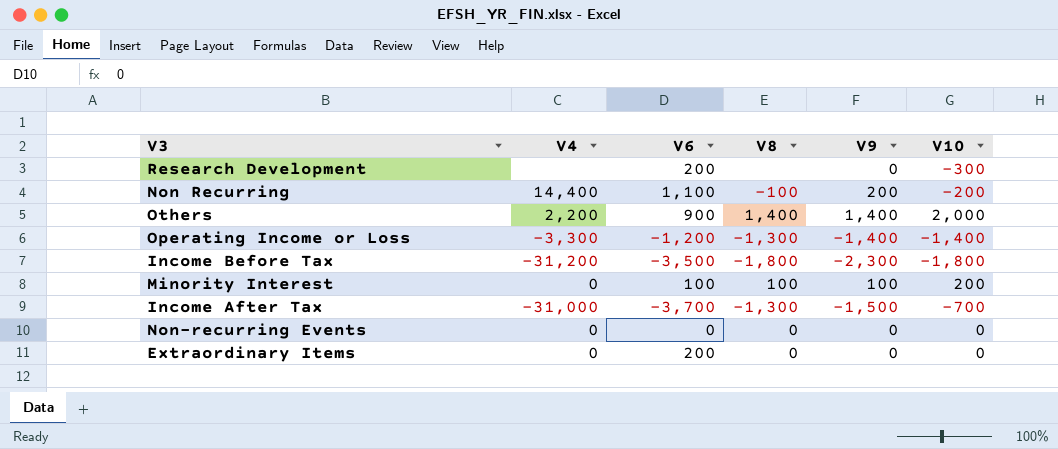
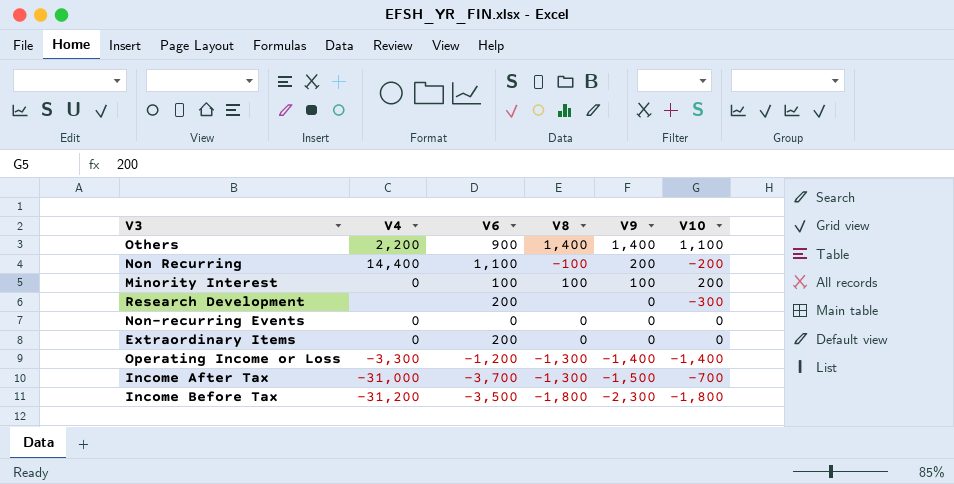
row order: none -> V9 descending
Others | V10: 2,000 -> 1,100

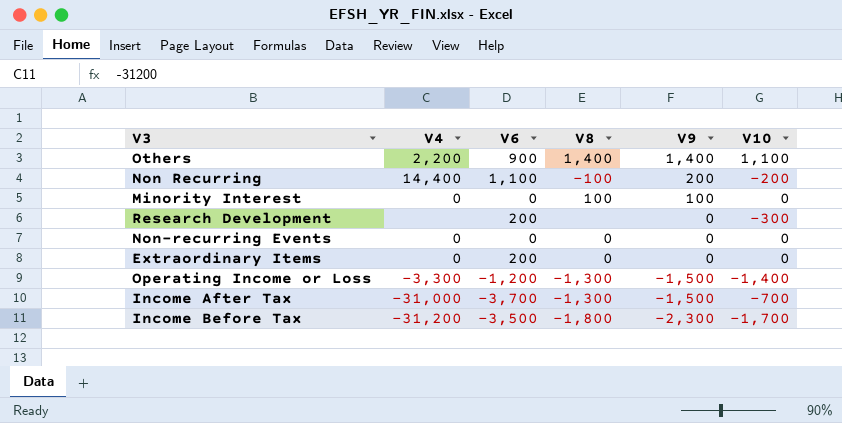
Minority Interest | V6: 100 -> 0
Minority Interest | V10: 200 -> 0
Operating Income or Loss | V9: -1,400 -> -1,500
Income Before Tax | V10: -1,800 -> -1,700

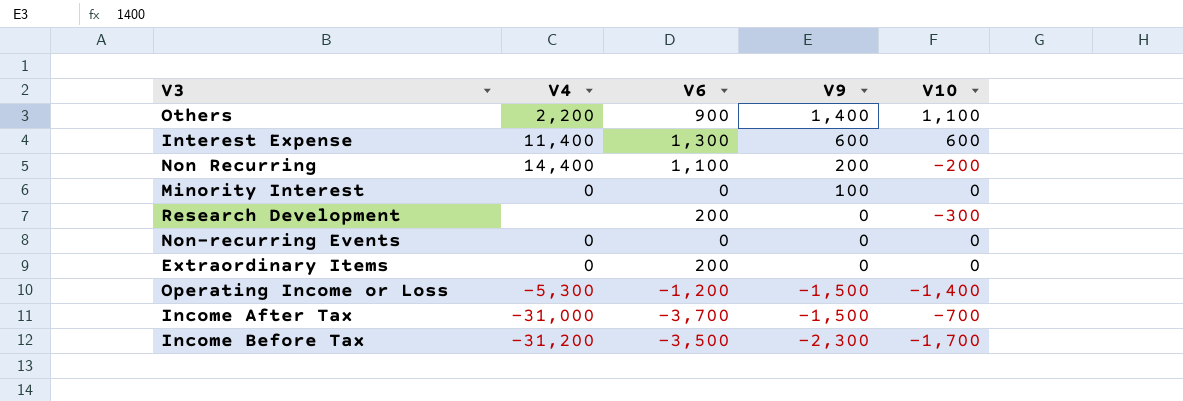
column V8 | position: 4 -> none
row Interest Expense: none -> 11,400 | 1,300 | 600 | 600
Operating Income or Loss | V4: -3,300 -> -5,300

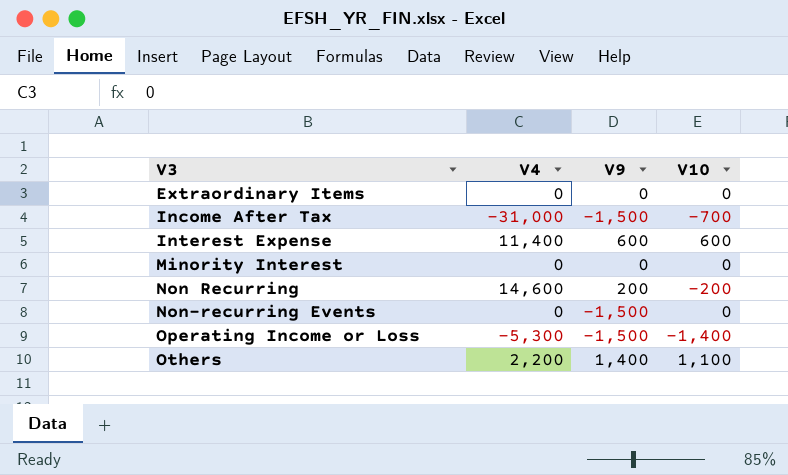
row order: V9 descending -> V3 ascending
column V6 | position: 3 -> none
row Research Development: none | 200 | 0 | -300 -> none
row Income Before Tax: -31,200 | -3,500 | -2,300 | -1,700 -> none
Minority Interest | V9: 100 -> 0
Non Recurring | V4: 14,400 -> 14,600
Non-recurring Events | V9: 0 -> -1,500

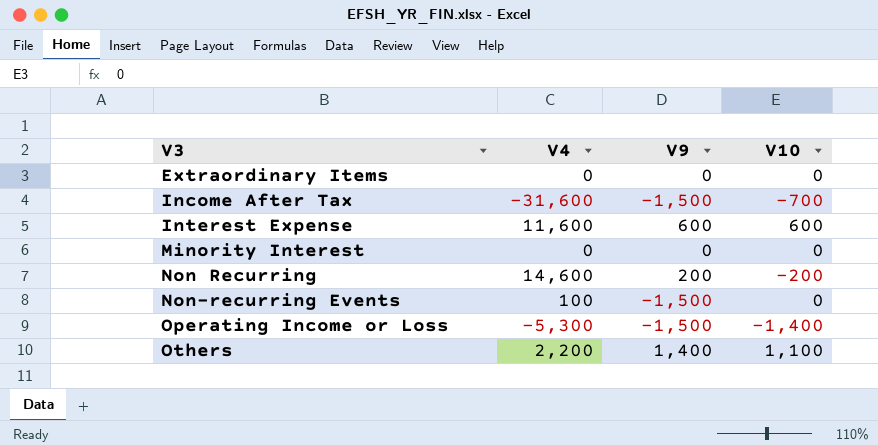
Income After Tax | V4: -31,000 -> -31,600
Interest Expense | V4: 11,400 -> 11,600
Non-recurring Events | V4: 0 -> 100

